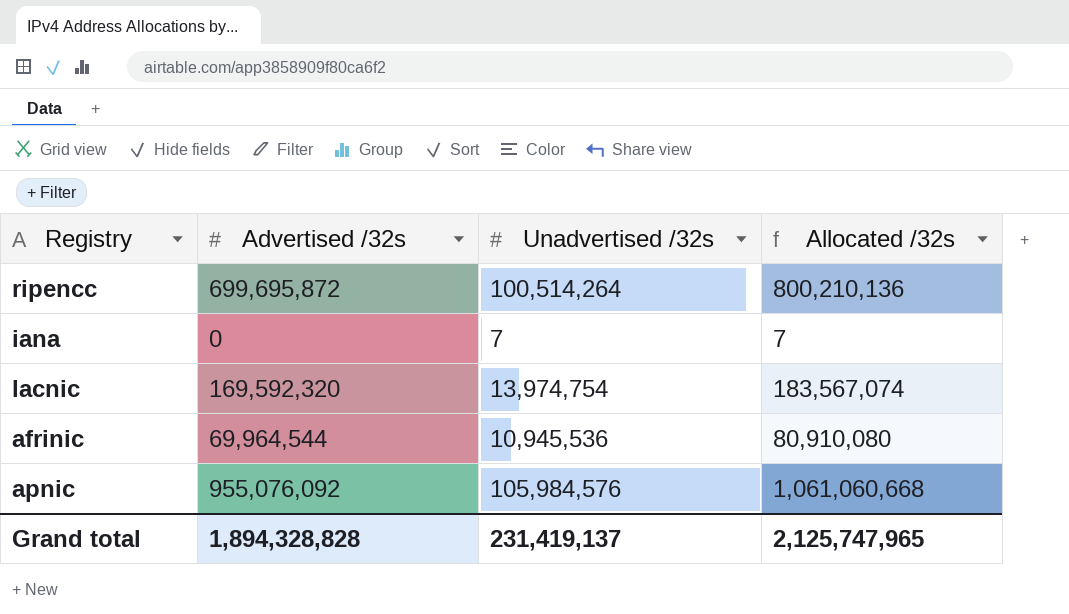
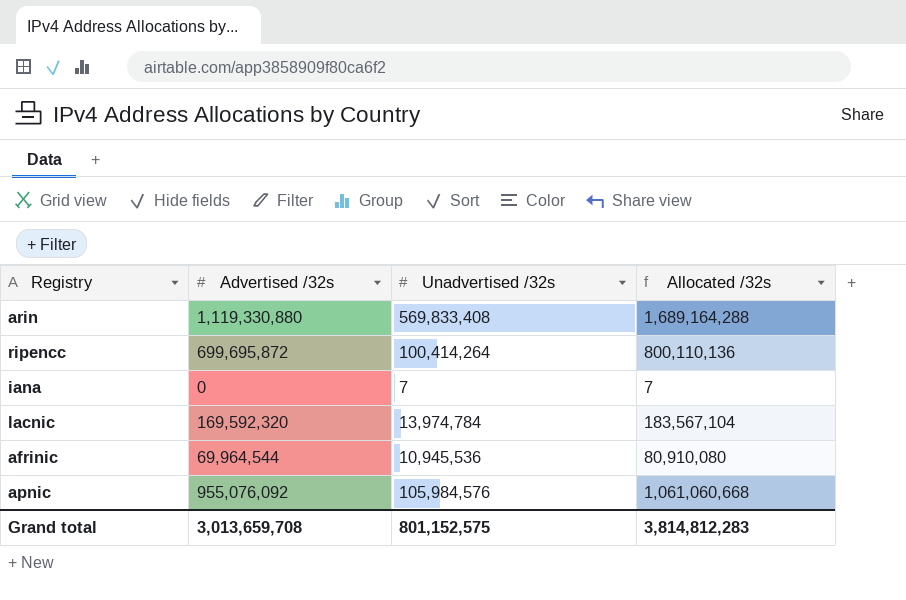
row arin: none -> 1,119,330,880 | 569,833,408 | 1,689,164,288
ripencc | Unadvertised /32s: 100,514,264 -> 100,414,264
ripencc | Allocated /32s: 800,210,136 -> 800,110,136
lacnic | Unadvertised /32s: 13,974,754 -> 13,974,784
lacnic | Allocated /32s: 183,567,074 -> 183,567,104
Grand total | Advertised /32s: 1,894,328,828 -> 3,013,659,708
Grand total | Unadvertised /32s: 231,419,137 -> 801,152,575
Grand total | Allocated /32s: 2,125,747,965 -> 3,814,812,283

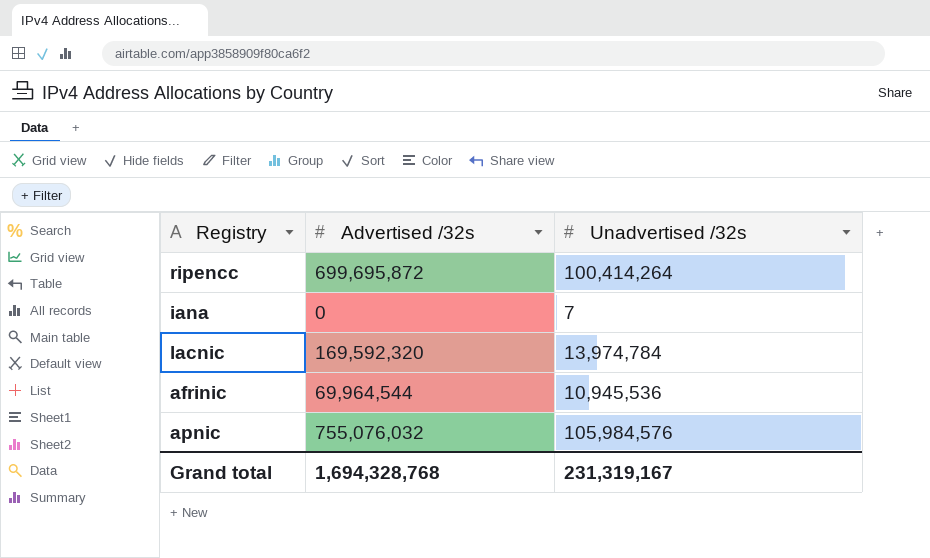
column Allocated /32s | formula: [Advertised /32s] + [Unadvertised /32s] -> none
row arin: 1,119,330,880 | 569,833,408 | 1,689,164,288 -> none
apnic | Advertised /32s: 955,076,092 -> 755,076,032
Grand total | Advertised /32s: 3,013,659,708 -> 1,694,328,768
Grand total | Unadvertised /32s: 801,152,575 -> 231,319,167

